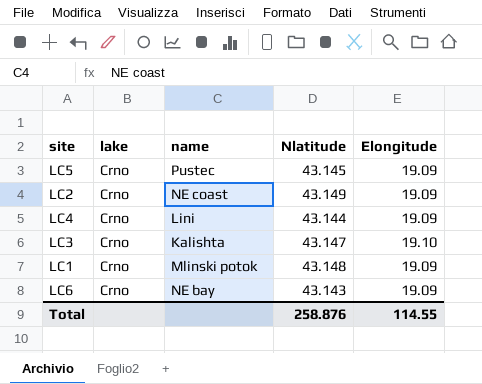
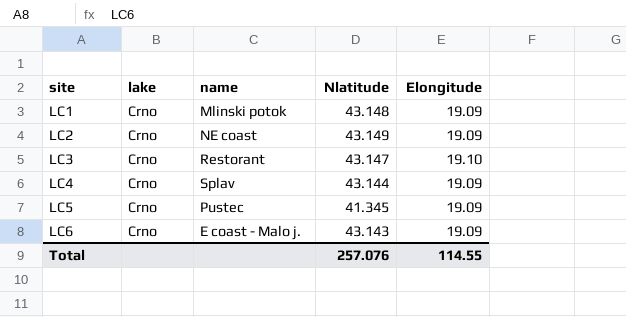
row order: none -> site ascending
LC3 | name: Kalishta -> Restorant
LC4 | name: Lini -> Splav
LC5 | Nlatitude: 43.145 -> 41.345
LC6 | name: NE bay -> E coast - Malo j.
Total | Nlatitude: 258.876 -> 257.076

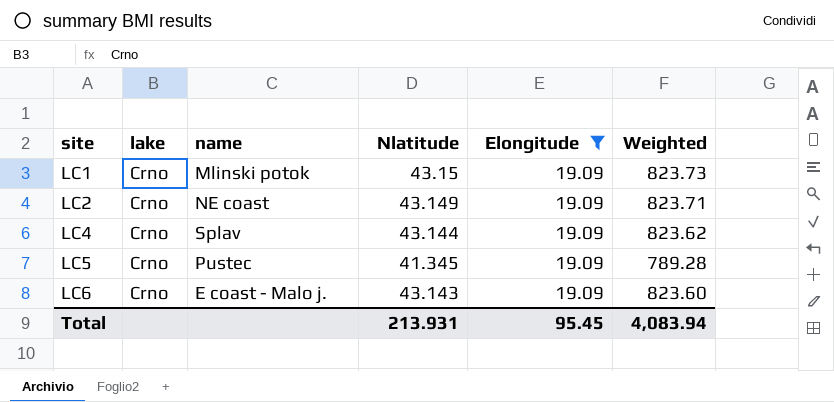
filter: none -> Elongitude = 19.09
column Weighted | formula: none -> [Nlatitude] * [Elongitude]
LC1 | Nlatitude: 43.148 -> 43.15
Total | Nlatitude: 257.076 -> 213.931
Total | Elongitude: 114.55 -> 95.45

